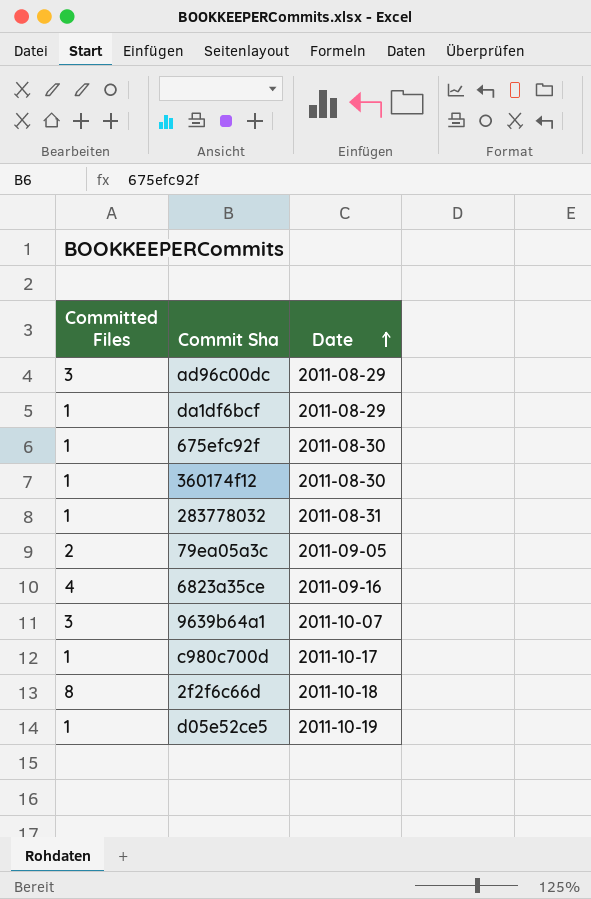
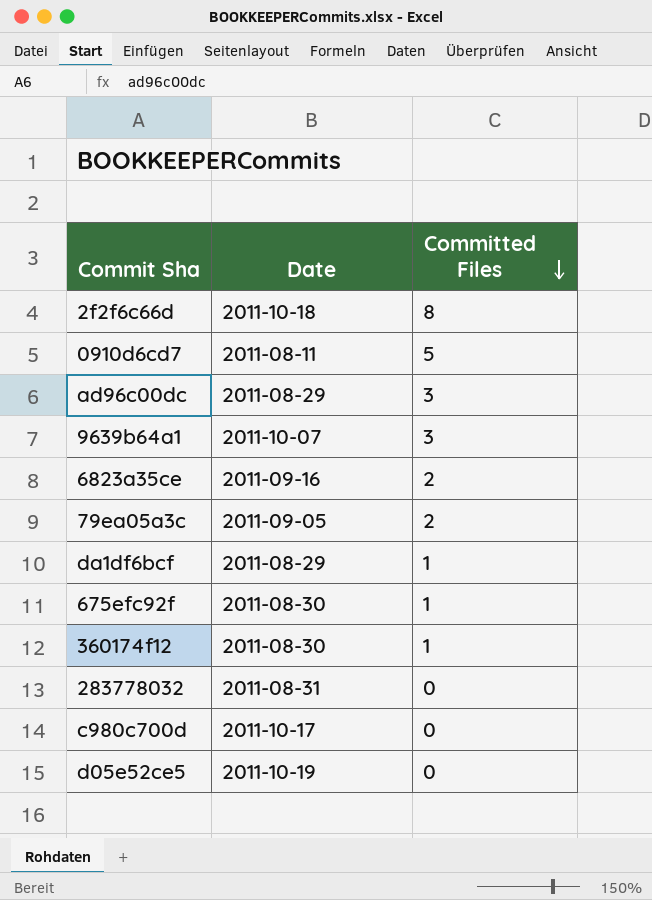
row order: Date ascending -> Committed Files descending
column Committed Files | position: 1 -> 3
row 0910d6cd7: none -> 2011-08-11 | 5
6823a35ce | Committed Files: 4 -> 2
283778032 | Committed Files: 1 -> 0
c980c700d | Committed Files: 1 -> 0
d05e52ce5 | Committed Files: 1 -> 0

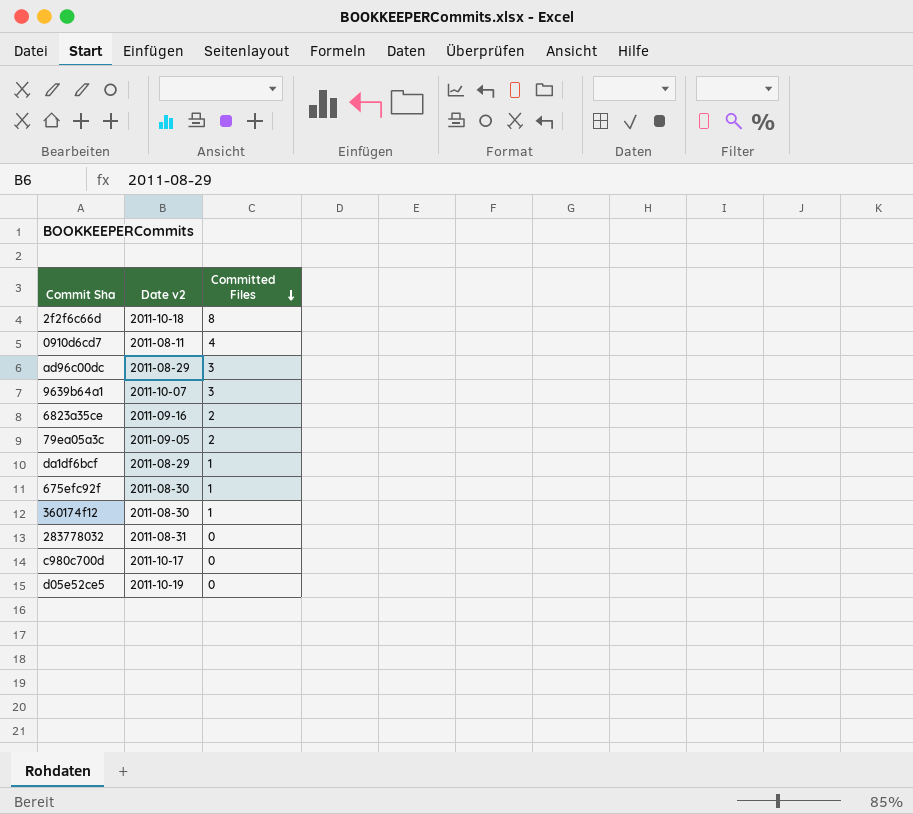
column name: Date -> Date v2
0910d6cd7 | Committed Files: 5 -> 4

